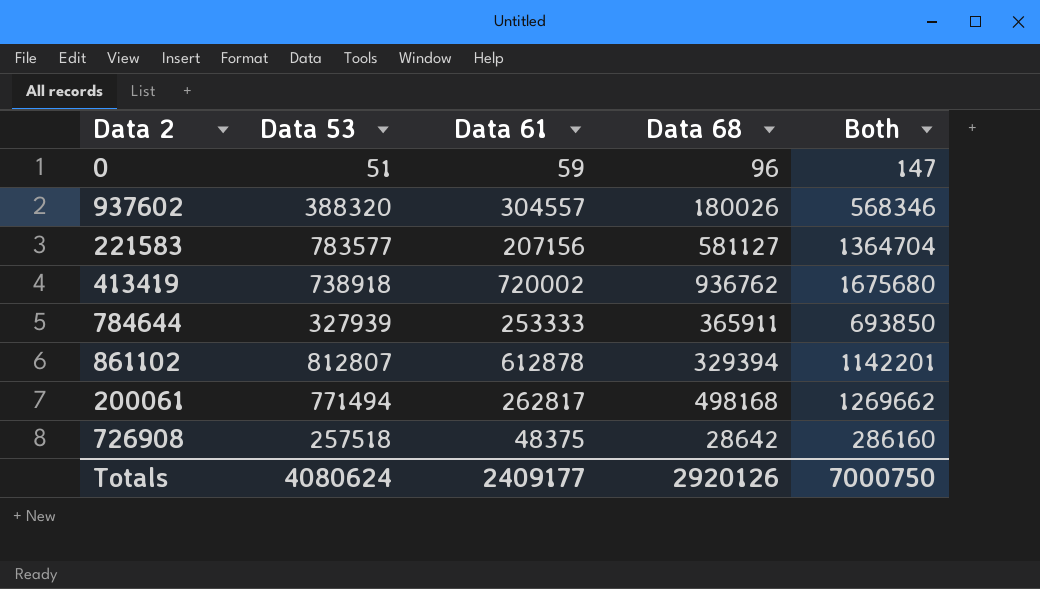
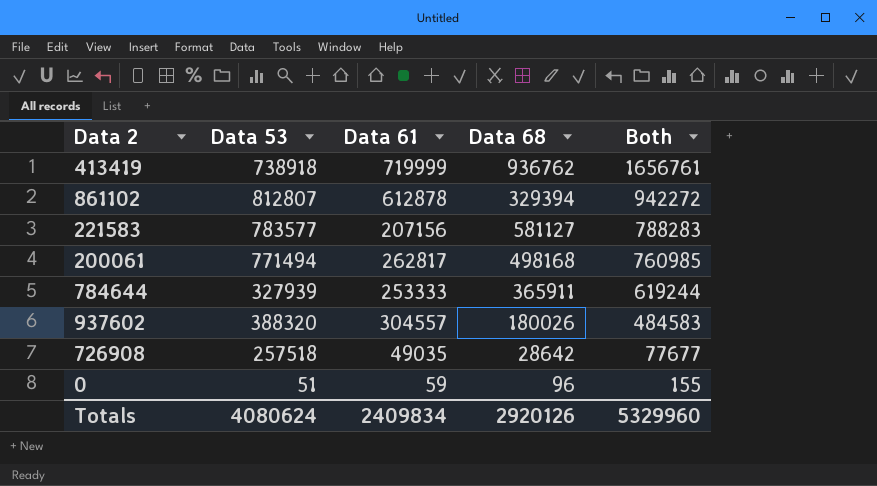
row order: none -> Both descending
column Both | formula: [Data 53] + [Data 68] -> [Data 61] + [Data 68]
413419 | Data 61: 720002 -> 719999
726908 | Data 61: 48375 -> 49035
Totals | Data 61: 2409177 -> 2409834
Totals | Both: 7000750 -> 5329960

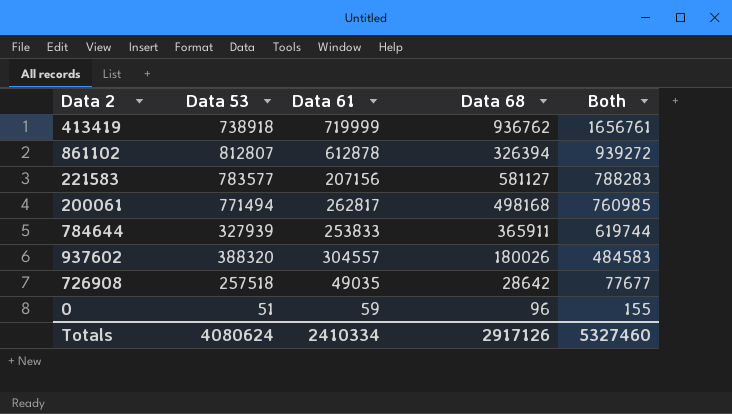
861102 | Data 68: 329394 -> 326394
861102 | Both: 942272 -> 939272
784644 | Data 61: 253333 -> 253833
784644 | Both: 619244 -> 619744
Totals | Data 61: 2409834 -> 2410334
Totals | Data 68: 2920126 -> 2917126
Totals | Both: 5329960 -> 5327460

